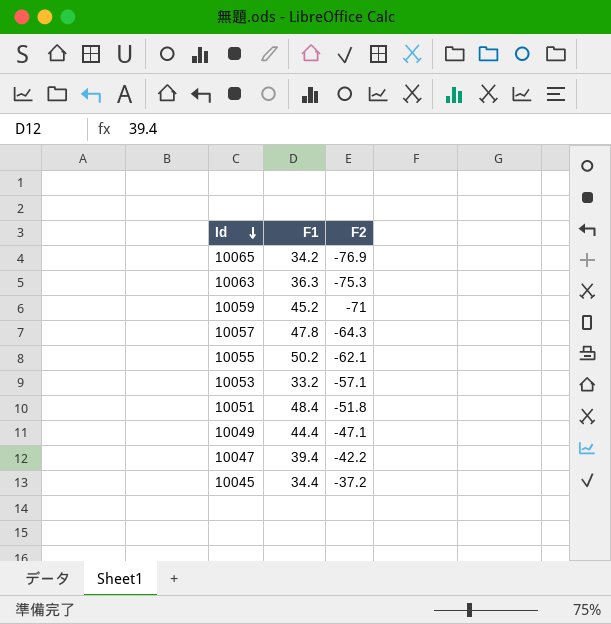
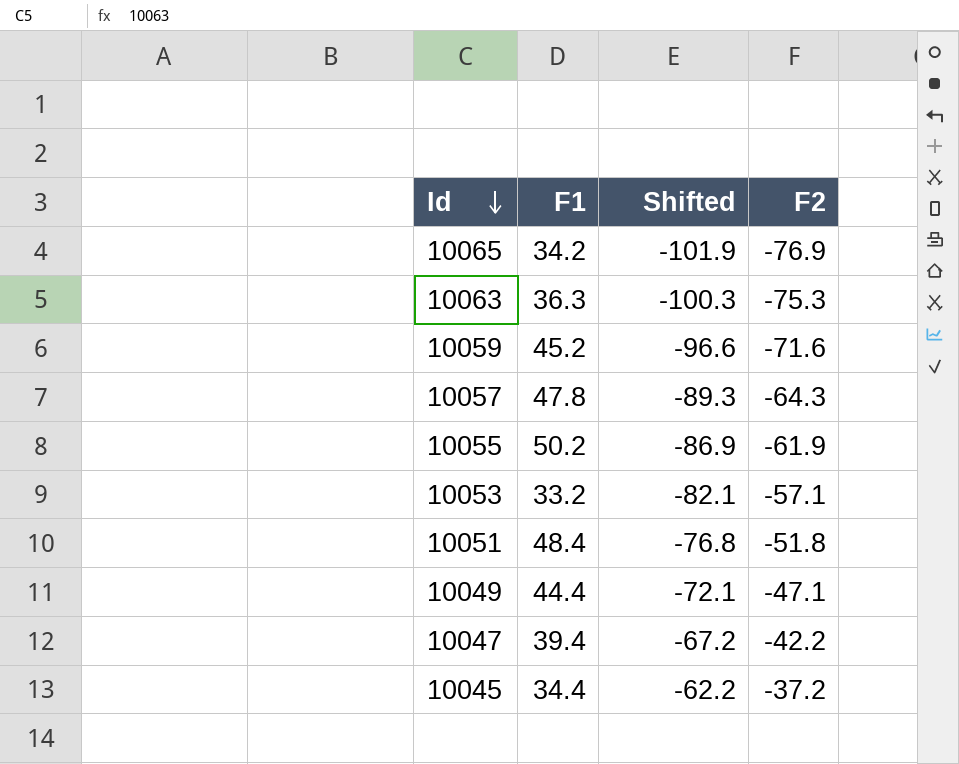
column Shifted | formula: none -> [F2] - 25
10059 | F2: -71 -> -71.6
10055 | F2: -62.1 -> -61.9

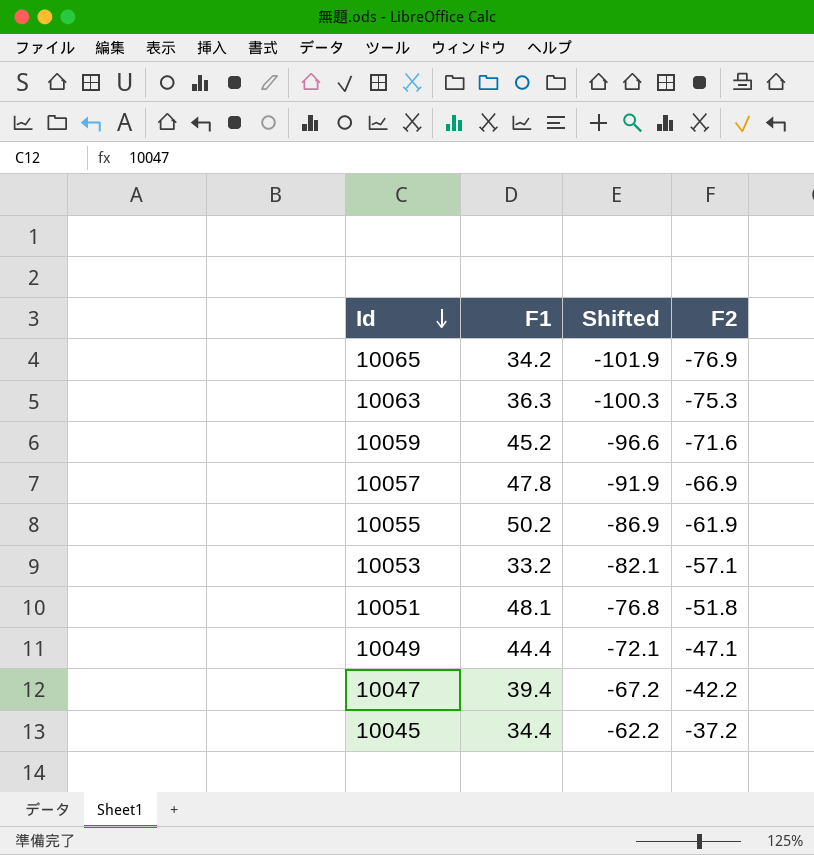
10057 | Shifted: -89.3 -> -91.9
10057 | F2: -64.3 -> -66.9
10051 | F1: 48.4 -> 48.1

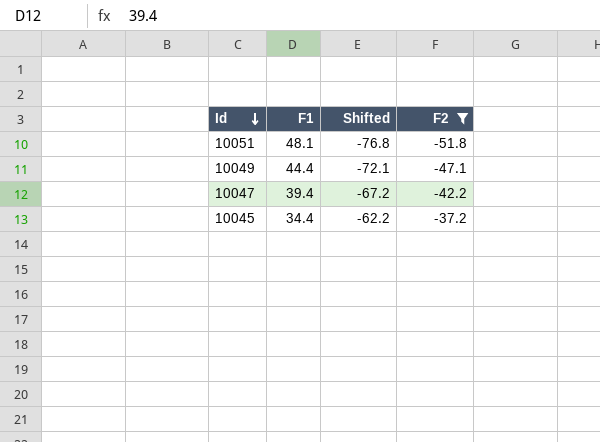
filter: none -> F2 >= -51.8

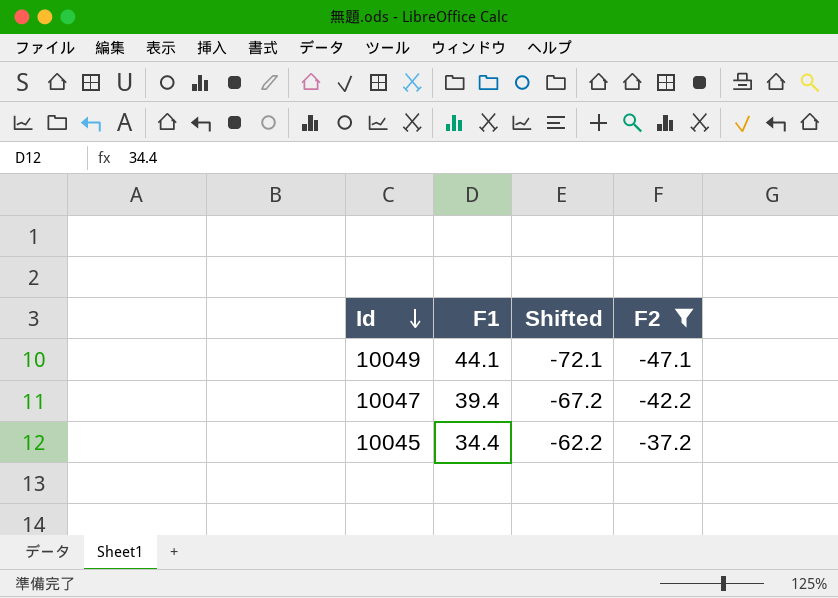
row 10051: 48.1 | -76.8 | -51.8 -> none
10049 | F1: 44.4 -> 44.1

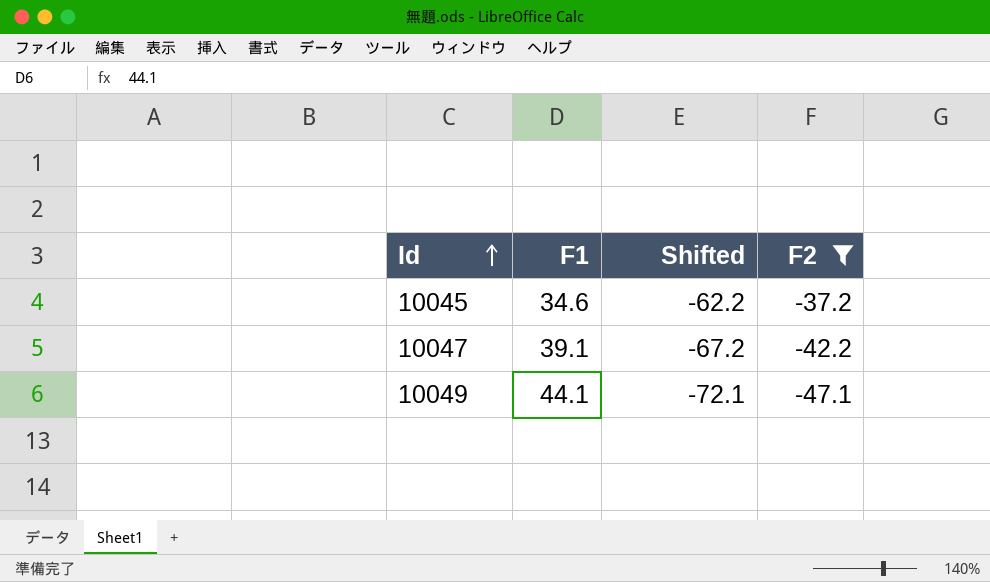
row order: Id descending -> Id ascending
10045 | F1: 34.4 -> 34.6
10047 | F1: 39.4 -> 39.1

